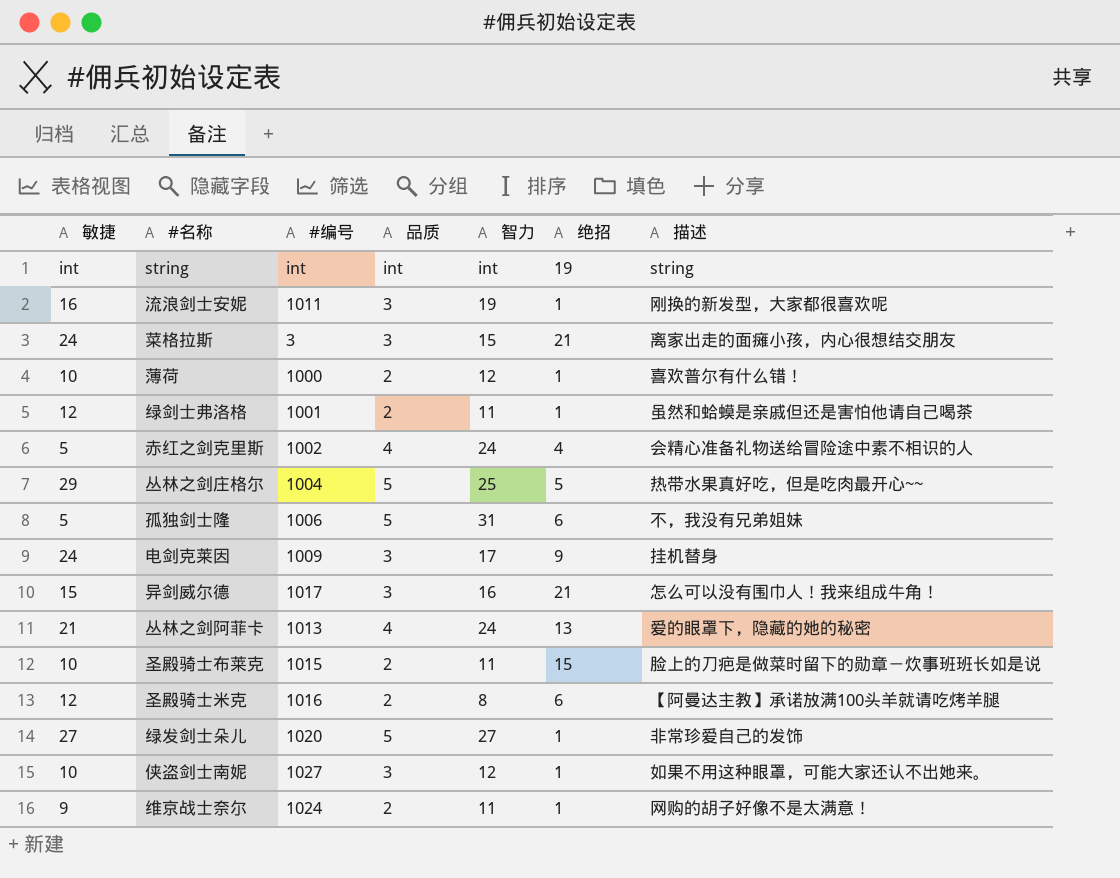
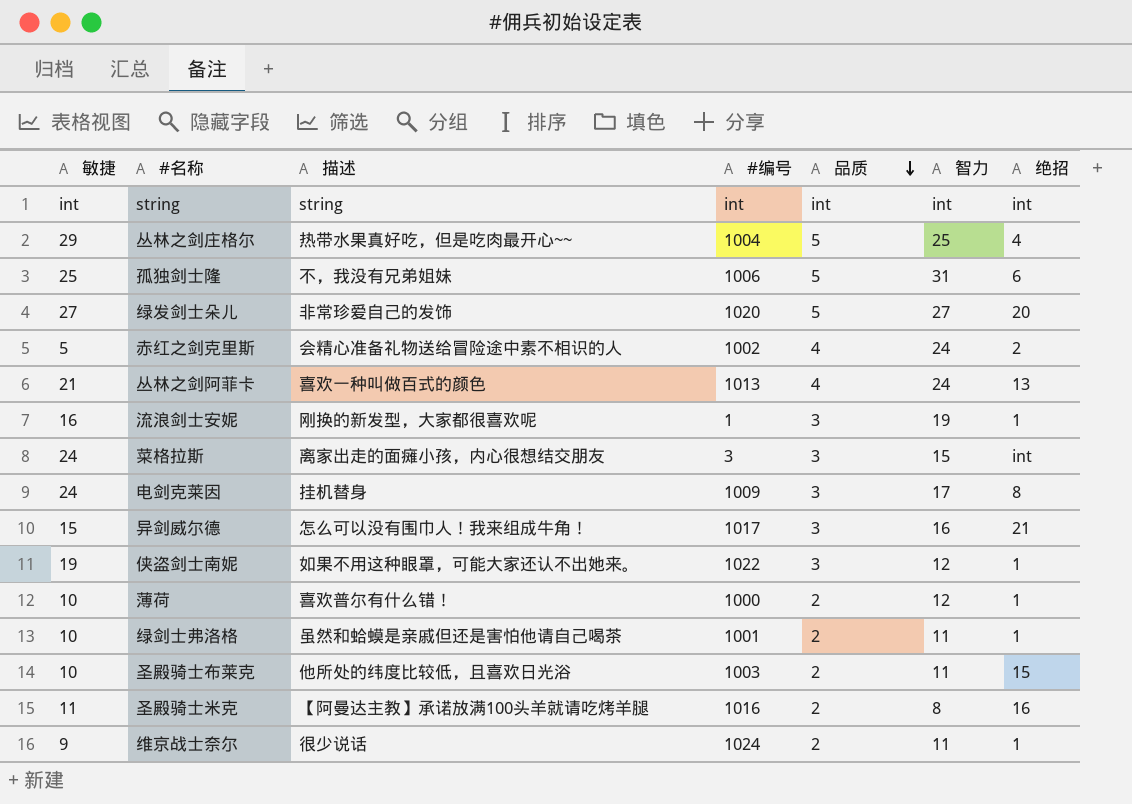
row order: none -> 品质 descending
column 描述 | position: 7 -> 3
string | 绝招: 19 -> int
丛林之剑庄格尔 | 绝招: 5 -> 4
孤独剑士隆 | 敏捷: 5 -> 25
绿发剑士朵儿 | 绝招: 1 -> 20
赤红之剑克里斯 | 绝招: 4 -> 2
丛林之剑阿菲卡 | 描述: 爱的眼罩下，隐藏的她的秘密 -> 喜欢一种叫做百式的颜色
流浪剑士安妮 | #编号: 1011 -> 1
菜格拉斯 | 绝招: 21 -> int
电剑克莱因 | 绝招: 9 -> 8
侠盗剑士南妮 | 敏捷: 10 -> 19
侠盗剑士南妮 | #编号: 1027 -> 1022
绿剑士弗洛格 | 敏捷: 12 -> 10
圣殿骑士布莱克 | 描述: 脸上的刀疤是做菜时留下的勋章－炊事班班长如是说 -> 他所处的纬度比较低，且喜欢日光浴
圣殿骑士布莱克 | #编号: 1015 -> 1003
圣殿骑士米克 | 敏捷: 12 -> 11
圣殿骑士米克 | 绝招: 6 -> 16
维京战士奈尔 | 描述: 网购的胡子好像不是太满意！ -> 很少说话

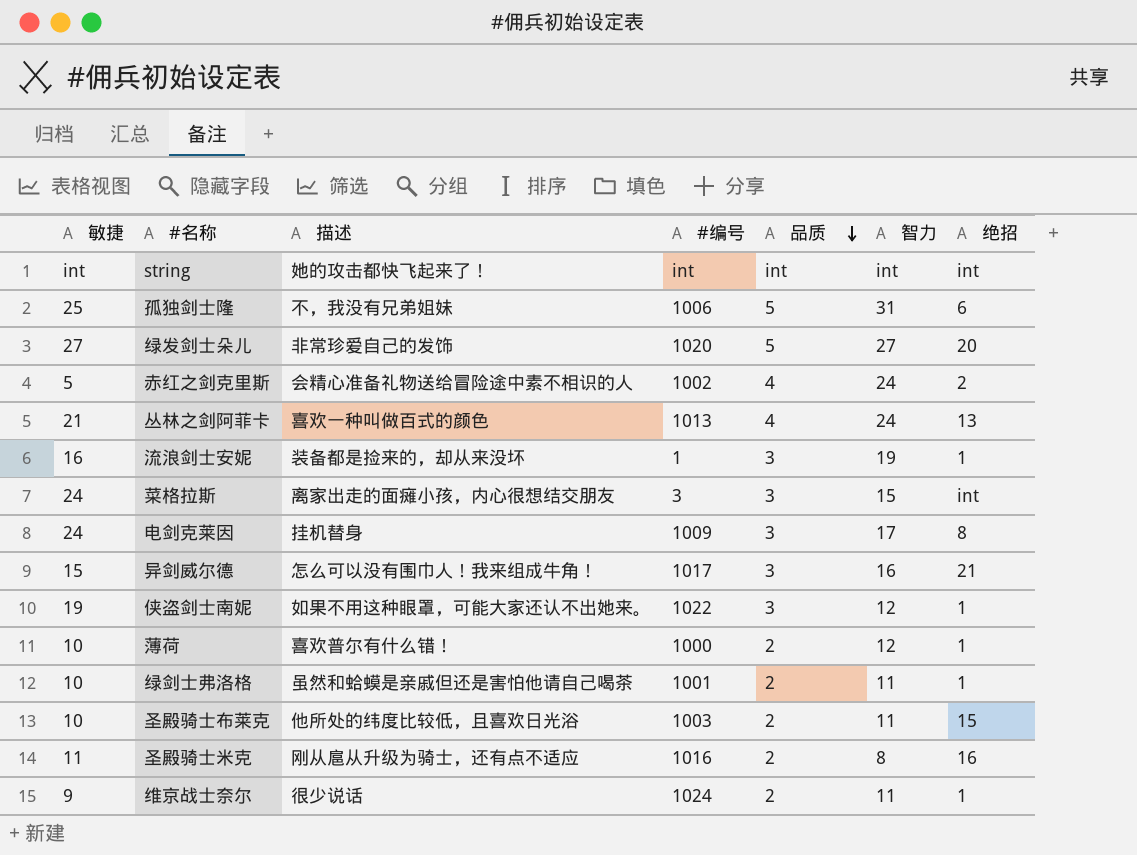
row 丛林之剑庄格尔: 29 | 热带水果真好吃，但是吃肉最开心~~ | 1004 | 5 | 25 | 4 -> none
string | 描述: string -> 她的攻击都快飞起来了！
流浪剑士安妮 | 描述: 刚换的新发型，大家都很喜欢呢 -> 装备都是捡来的，却从来没坏
圣殿骑士米克 | 描述: 【阿曼达主教】承诺放满100头羊就请吃烤羊腿 -> 刚从扈从升级为骑士，还有点不适应

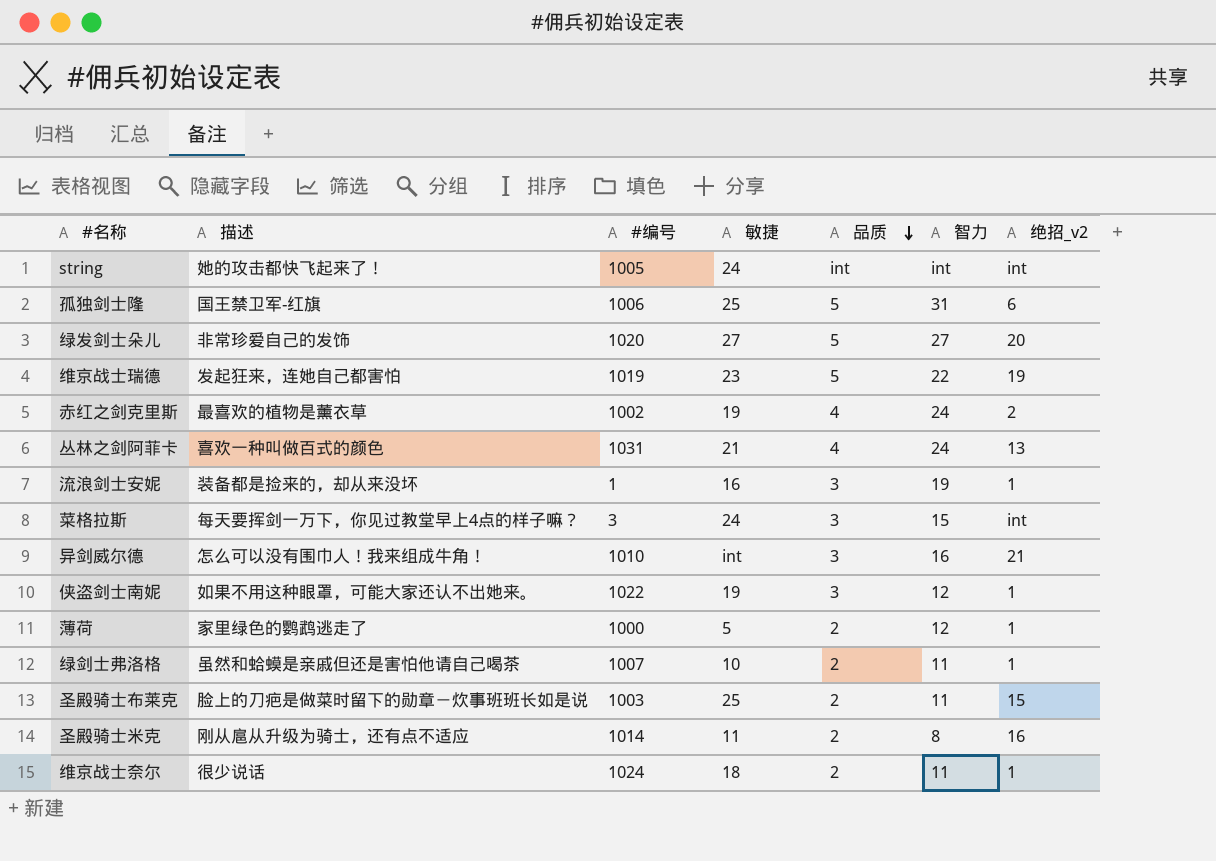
column 敏捷 | position: 1 -> 4
column name: 绝招 -> 绝招_v2
row 电剑克莱因: 24 | 挂机替身 | 1009 | 3 | 17 | 8 -> none
string | #编号: int -> 1005
string | 敏捷: int -> 24
孤独剑士隆 | 描述: 不，我没有兄弟姐妹 -> 国王禁卫军-红旗
row 维京战士瑞德: none -> 发起狂来，连她自己都害怕 | 1019 | 23 | 5 | 22 | 19
赤红之剑克里斯 | 描述: 会精心准备礼物送给冒险途中素不相识的人 -> 最喜欢的植物是薰衣草
赤红之剑克里斯 | 敏捷: 5 -> 19
丛林之剑阿菲卡 | #编号: 1013 -> 1031
菜格拉斯 | 描述: 离家出走的面瘫小孩，内心很想结交朋友 -> 每天要挥剑一万下，你见过教堂早上4点的样子嘛？
异剑威尔德 | #编号: 1017 -> 1010
异剑威尔德 | 敏捷: 15 -> int
薄荷 | 描述: 喜欢普尔有什么错！ -> 家里绿色的鹦鹉逃走了
薄荷 | 敏捷: 10 -> 5
绿剑士弗洛格 | #编号: 1001 -> 1007
圣殿骑士布莱克 | 描述: 他所处的纬度比较低，且喜欢日光浴 -> 脸上的刀疤是做菜时留下的勋章－炊事班班长如是说
圣殿骑士布莱克 | 敏捷: 10 -> 25
圣殿骑士米克 | #编号: 1016 -> 1014
维京战士奈尔 | 敏捷: 9 -> 18

